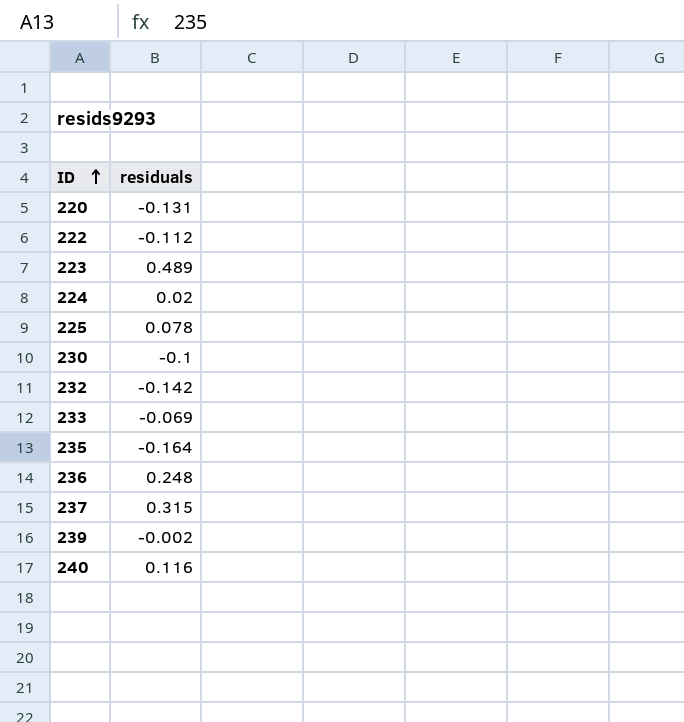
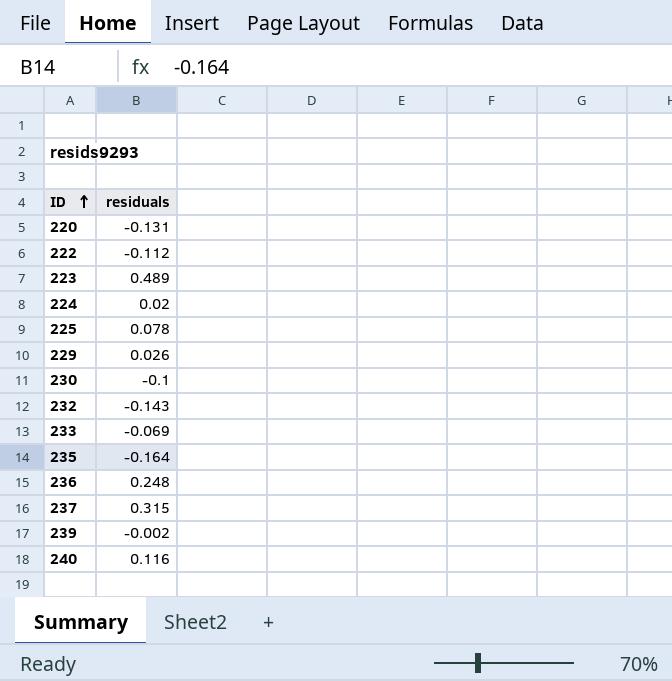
row 229: none -> 0.026
232 | residuals: -0.142 -> -0.143

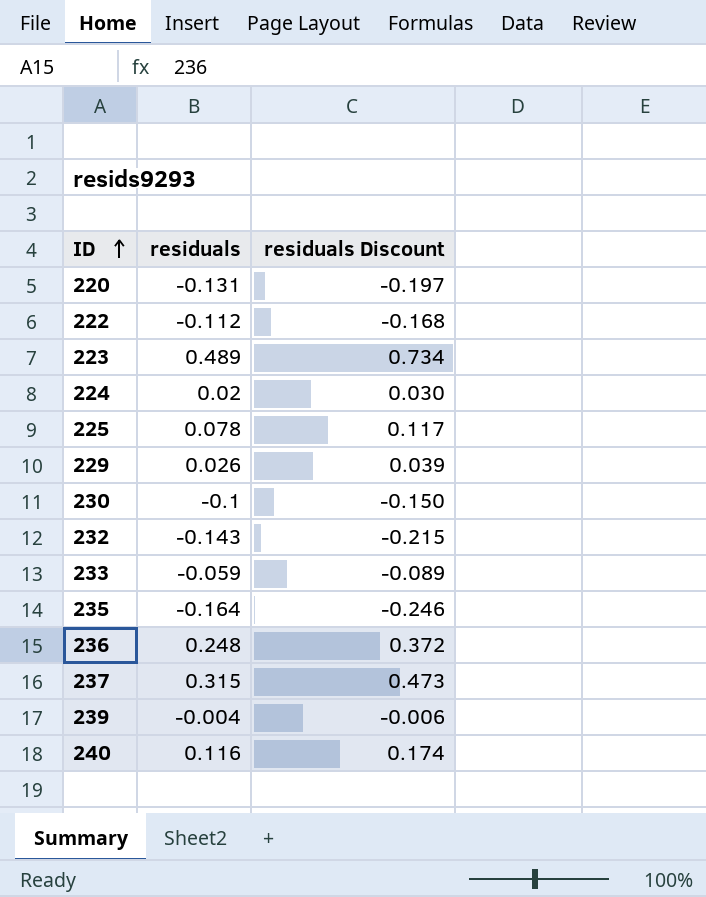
column residuals Discount | formula: none -> [residuals] * 1.5
233 | residuals: -0.069 -> -0.059
239 | residuals: -0.002 -> -0.004

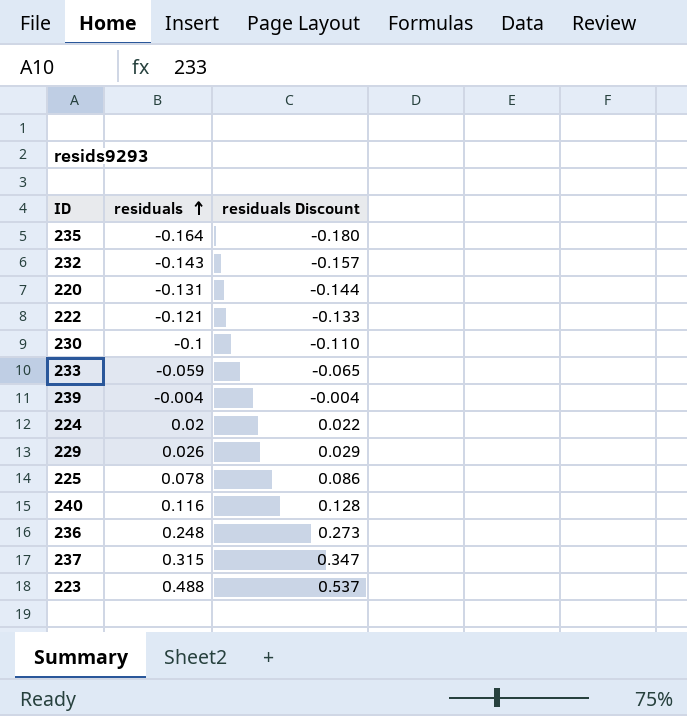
row order: ID ascending -> residuals ascending
column residuals Discount | formula: [residuals] * 1.5 -> [residuals] * 1.1
222 | residuals: -0.112 -> -0.121
223 | residuals: 0.489 -> 0.488

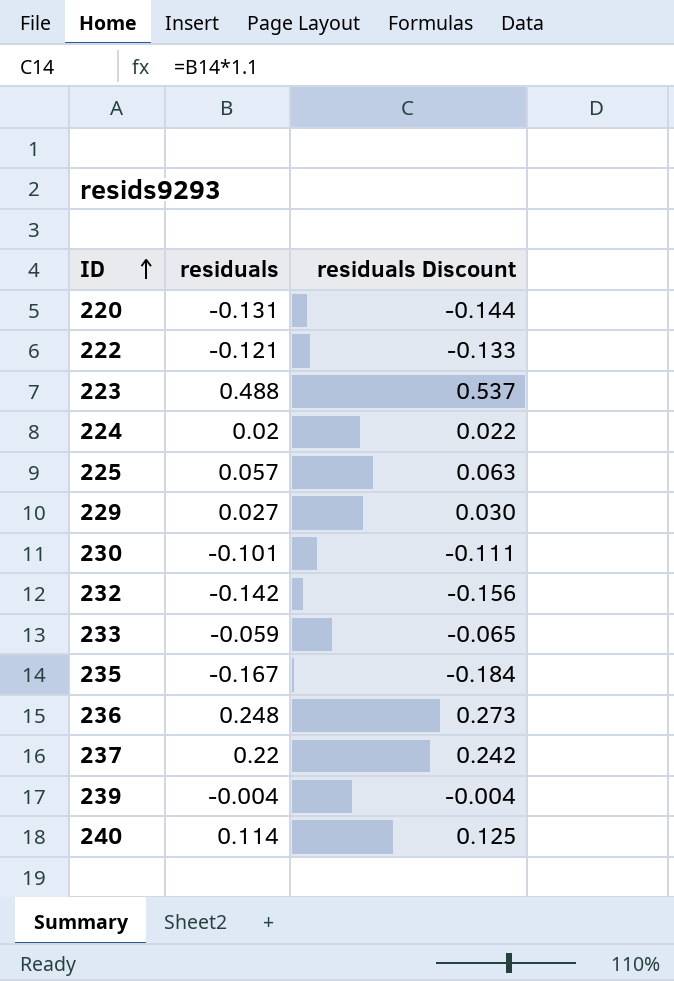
row order: residuals ascending -> ID ascending
225 | residuals: 0.078 -> 0.057
225 | residuals Discount: 0.086 -> 0.063
229 | residuals: 0.026 -> 0.027
229 | residuals Discount: 0.029 -> 0.030
230 | residuals: -0.1 -> -0.101
230 | residuals Discount: -0.110 -> -0.111
232 | residuals: -0.143 -> -0.142
232 | residuals Discount: -0.157 -> -0.156
235 | residuals: -0.164 -> -0.167
235 | residuals Discount: -0.180 -> -0.184
237 | residuals: 0.315 -> 0.22
237 | residuals Discount: 0.347 -> 0.242
240 | residuals: 0.116 -> 0.114
240 | residuals Discount: 0.128 -> 0.125

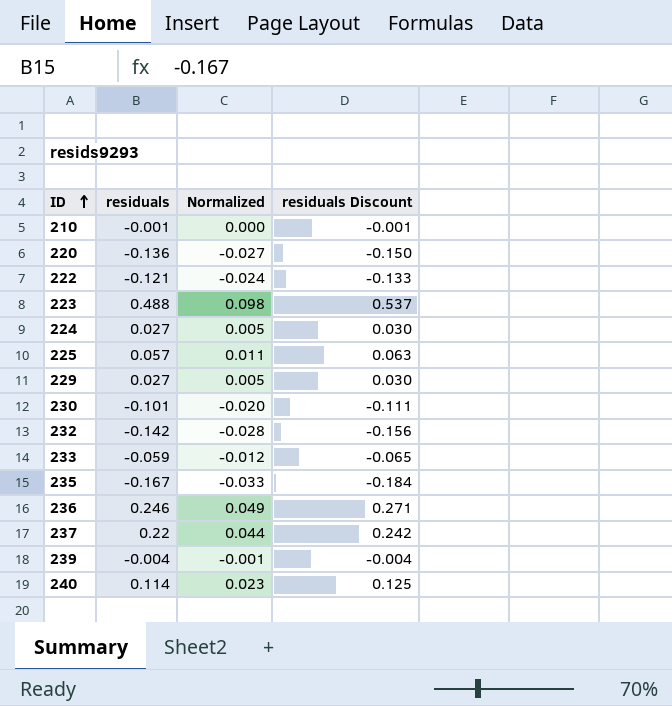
column Normalized | formula: none -> [residuals] * 0.2
row 210: none -> -0.001 | 0.000 | -0.001
220 | residuals: -0.131 -> -0.136
220 | residuals Discount: -0.144 -> -0.150
224 | residuals: 0.02 -> 0.027
224 | residuals Discount: 0.022 -> 0.030
236 | residuals: 0.248 -> 0.246
236 | residuals Discount: 0.273 -> 0.271

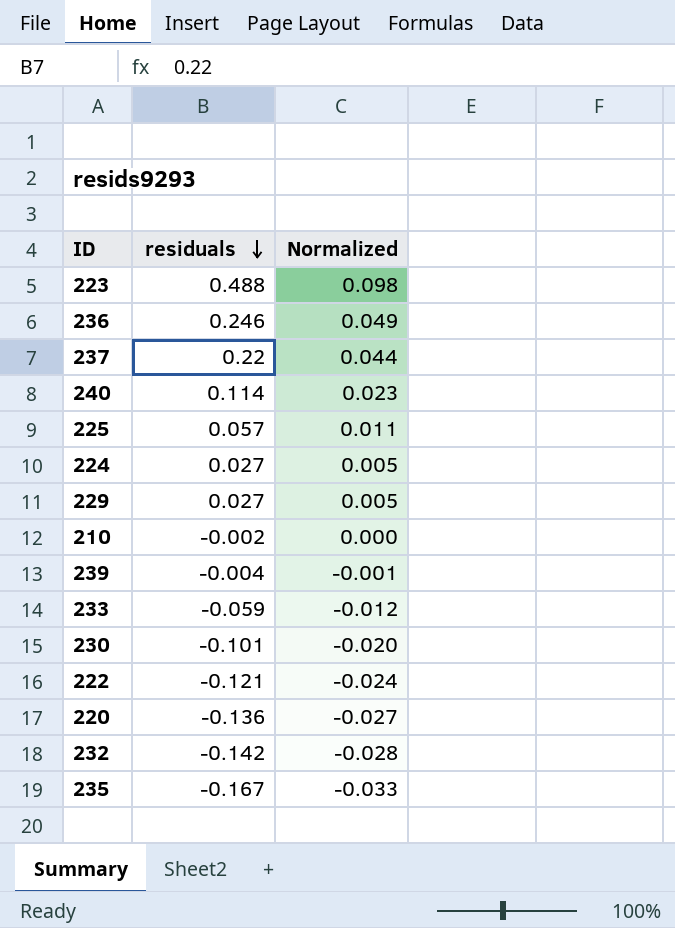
row order: ID ascending -> residuals descending
column residuals Discount | formula: [residuals] * 1.1 -> none
210 | residuals: -0.001 -> -0.002

